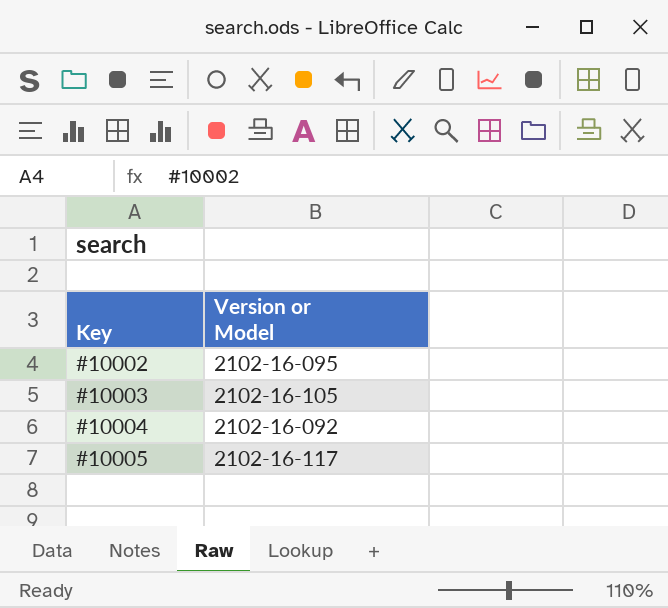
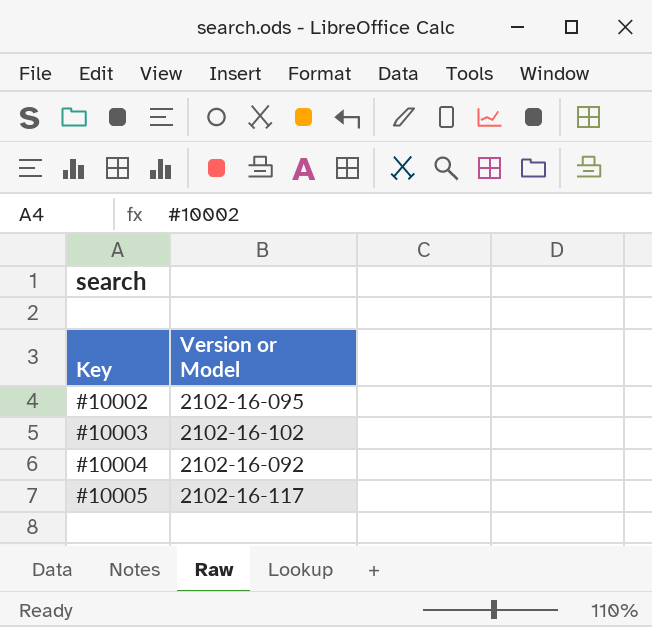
#10003 | Version or Model: 2102-16-105 -> 2102-16-102

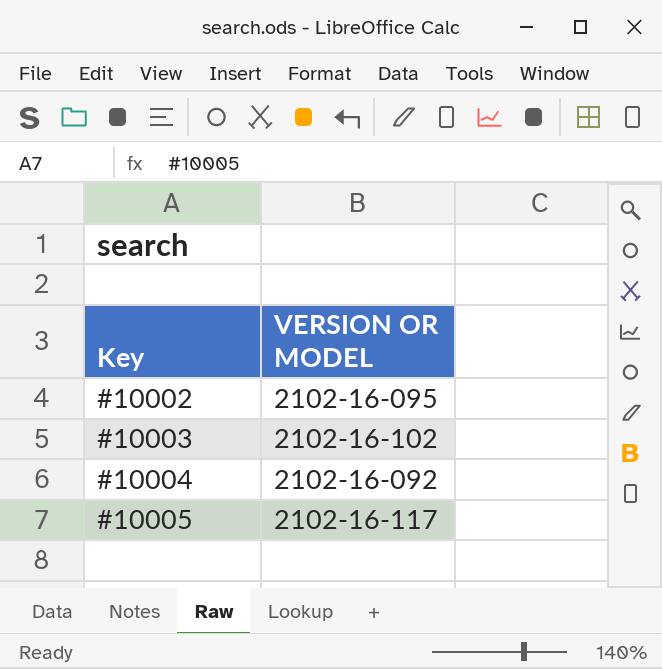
column name: Version or Model -> VERSION OR MODEL

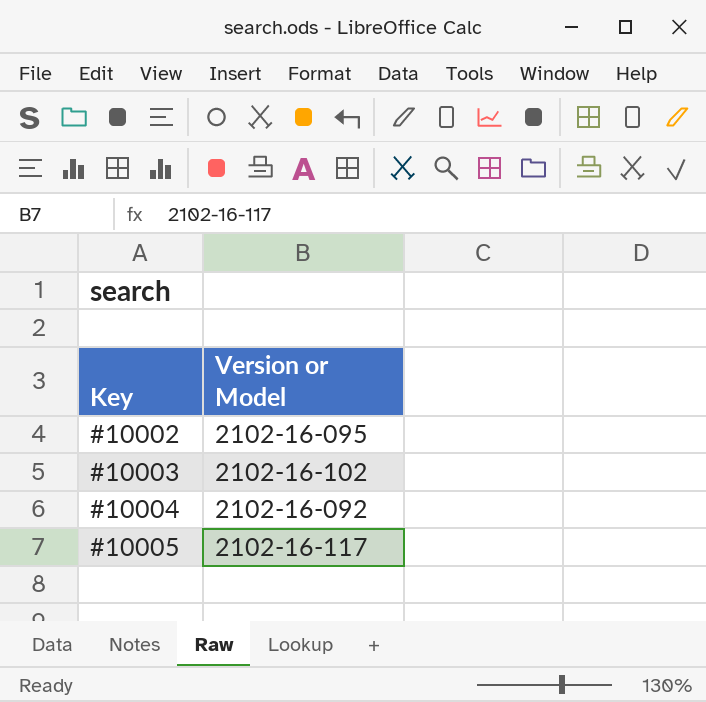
column name: VERSION OR MODEL -> Version or Model

